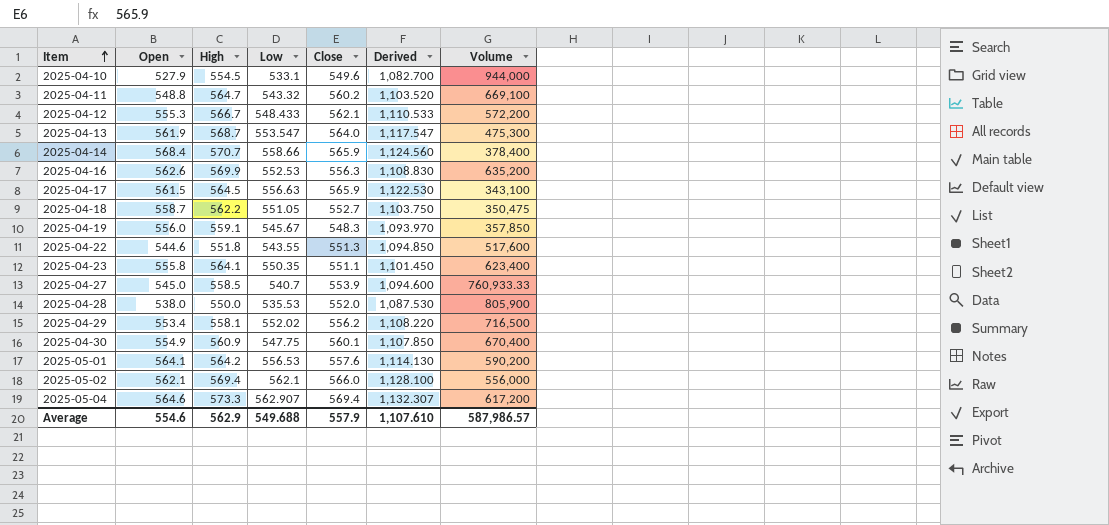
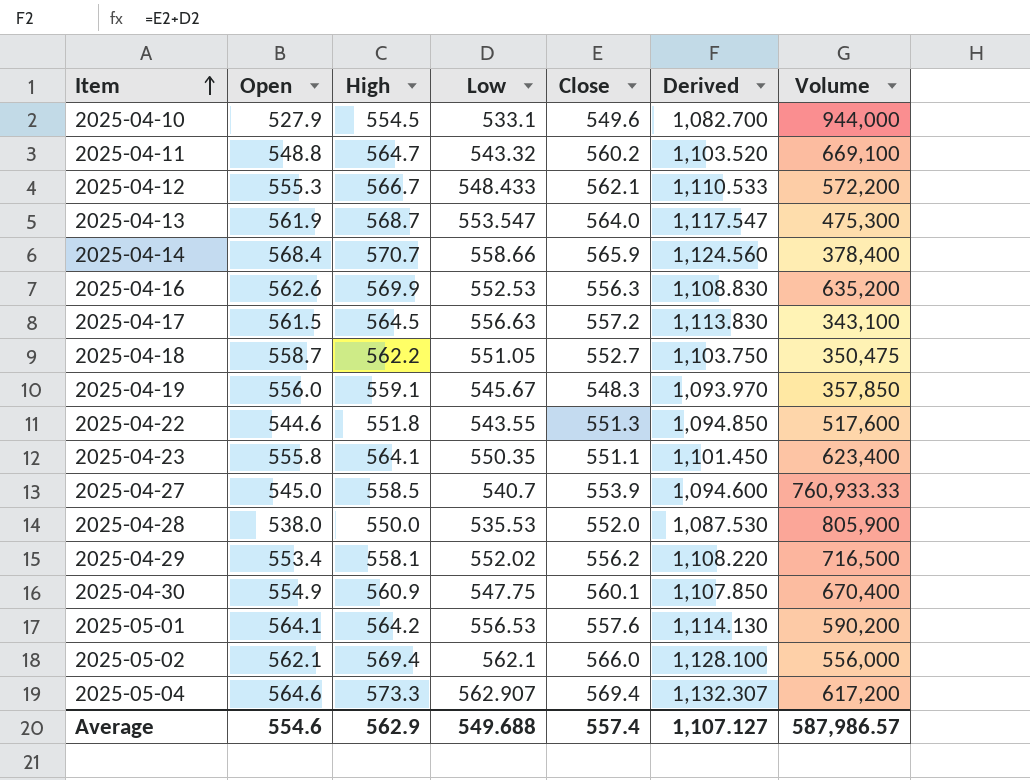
2025-04-17 | Close: 565.9 -> 557.2
2025-04-17 | Derived: 1,122.530 -> 1,113.830
Average | Close: 557.9 -> 557.4
Average | Derived: 1,107.610 -> 1,107.127

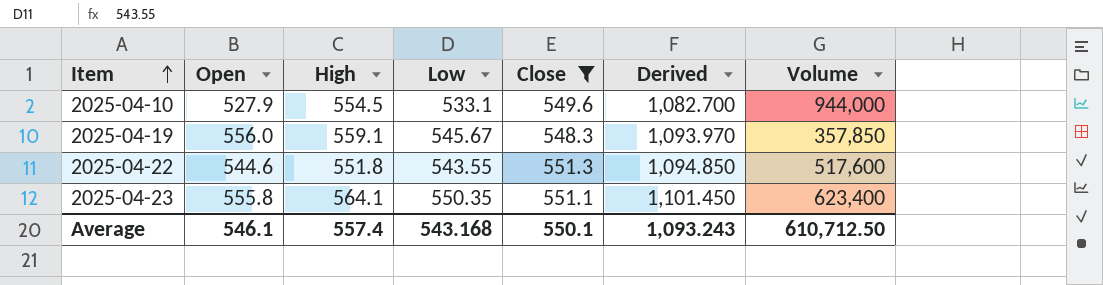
filter: none -> Close <= 551.3
Average | Open: 554.6 -> 546.1
Average | High: 562.9 -> 557.4
Average | Low: 549.688 -> 543.168
Average | Close: 557.4 -> 550.1
Average | Derived: 1,107.127 -> 1,093.243
Average | Volume: 587,986.57 -> 610,712.50

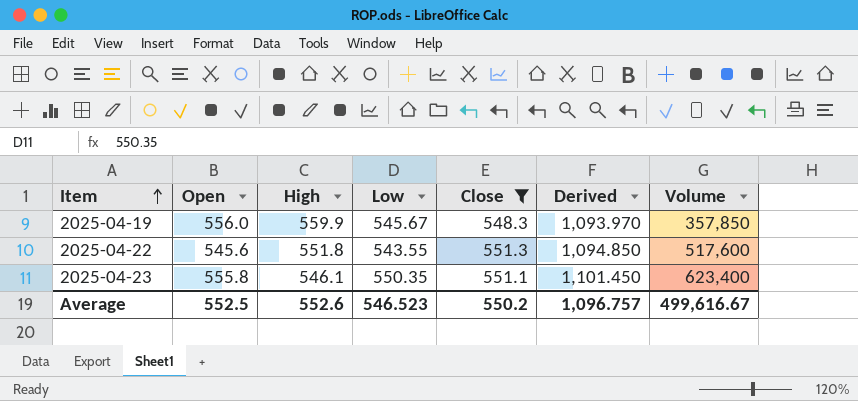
row 2025-04-10: 527.9 | 554.5 | 533.1 | 549.6 | 1,082.700 | 944,000 -> none
2025-04-19 | High: 559.1 -> 559.9
2025-04-22 | Open: 544.6 -> 545.6
2025-04-23 | High: 564.1 -> 546.1
Average | Open: 546.1 -> 552.5
Average | High: 557.4 -> 552.6
Average | Low: 543.168 -> 546.523
Average | Close: 550.1 -> 550.2
Average | Derived: 1,093.243 -> 1,096.757
Average | Volume: 610,712.50 -> 499,616.67

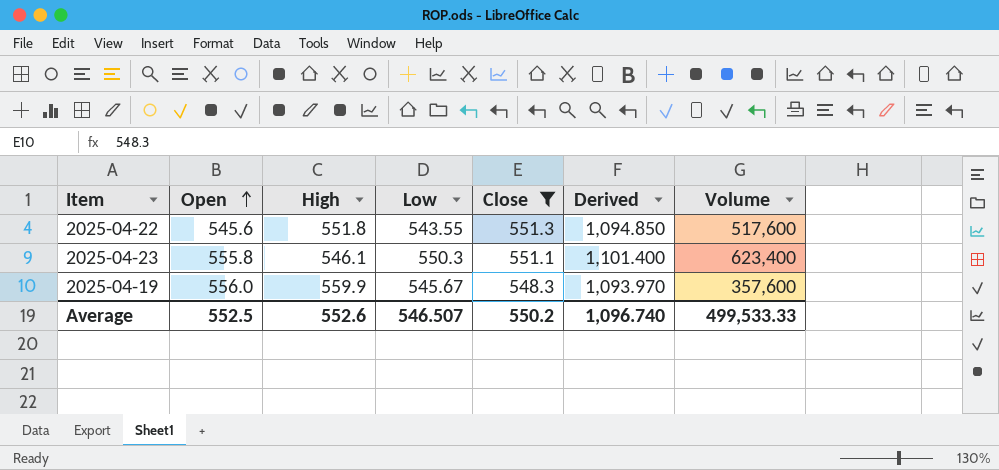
row order: Item ascending -> Open ascending
2025-04-23 | Low: 550.35 -> 550.3
2025-04-23 | Derived: 1,101.450 -> 1,101.400
2025-04-19 | Volume: 357,850 -> 357,600
Average | Low: 546.523 -> 546.507
Average | Derived: 1,096.757 -> 1,096.740
Average | Volume: 499,616.67 -> 499,533.33

